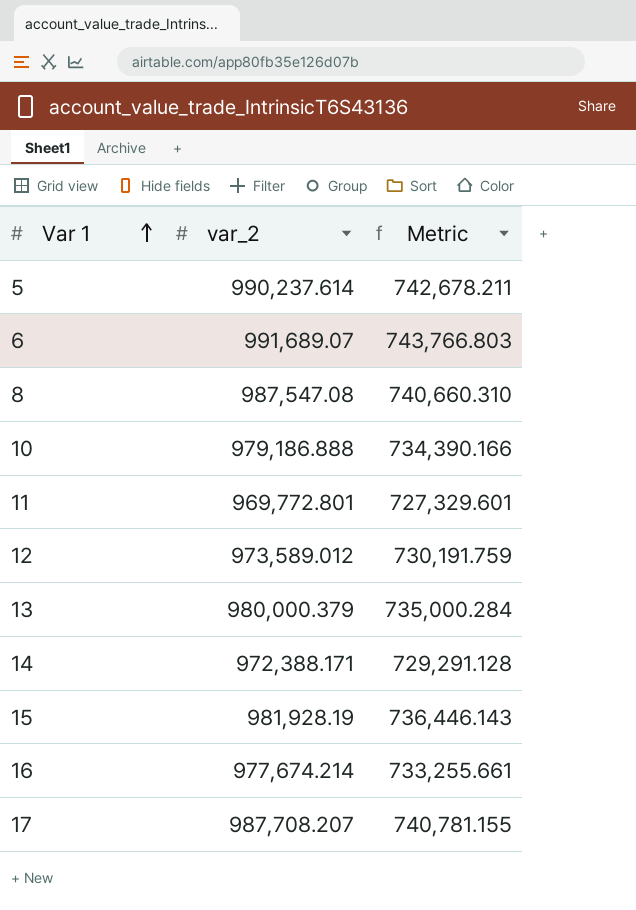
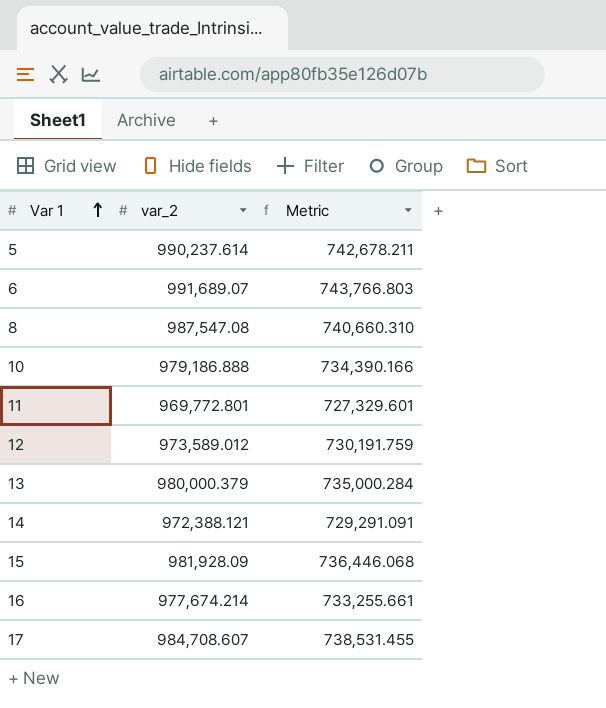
14 | var_2: 972,388.171 -> 972,388.121
14 | Metric: 729,291.128 -> 729,291.091
15 | var_2: 981,928.19 -> 981,928.09
15 | Metric: 736,446.143 -> 736,446.068
17 | var_2: 987,708.207 -> 984,708.607
17 | Metric: 740,781.155 -> 738,531.455

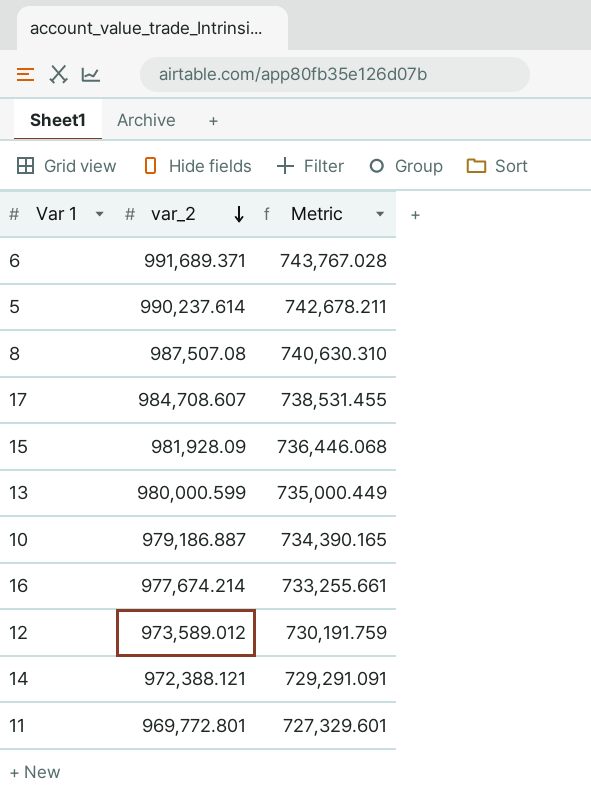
row order: Var 1 ascending -> var_2 descending
6 | var_2: 991,689.07 -> 991,689.371
6 | Metric: 743,766.803 -> 743,767.028
8 | var_2: 987,547.08 -> 987,507.08
8 | Metric: 740,660.310 -> 740,630.310
13 | var_2: 980,000.379 -> 980,000.599
13 | Metric: 735,000.284 -> 735,000.449
10 | var_2: 979,186.888 -> 979,186.887
10 | Metric: 734,390.166 -> 734,390.165

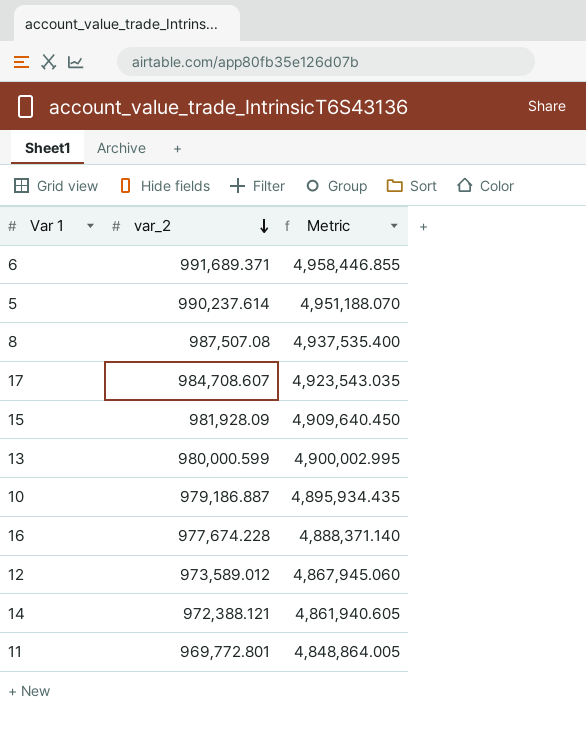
column Metric | formula: [var_2] * 0.75 -> [var_2] * 5
16 | var_2: 977,674.214 -> 977,674.228

